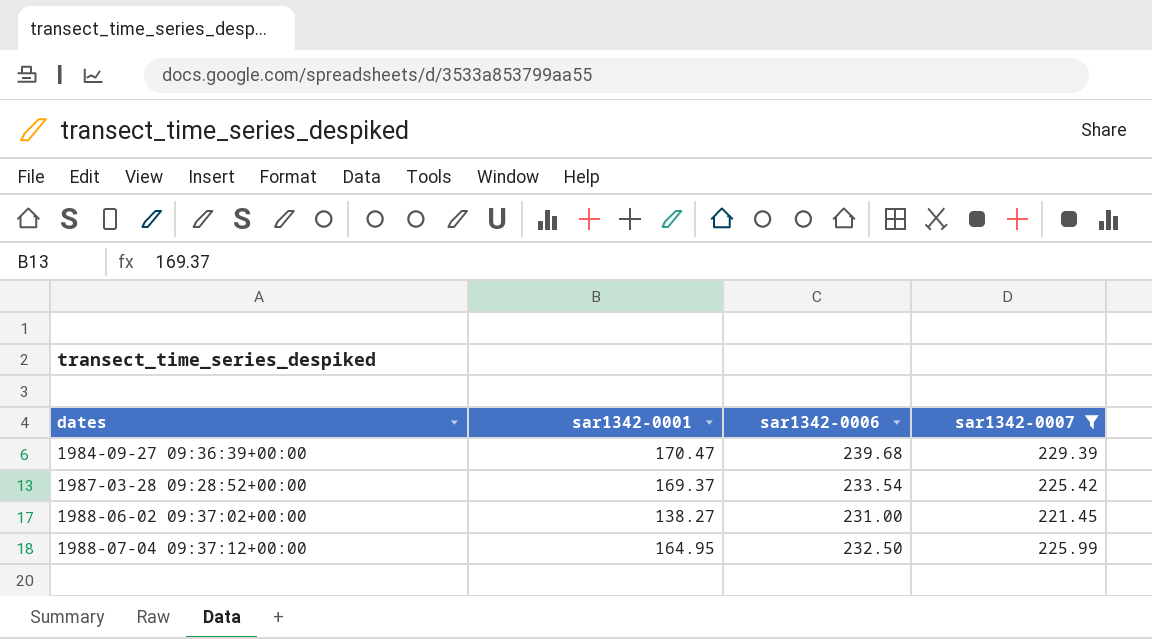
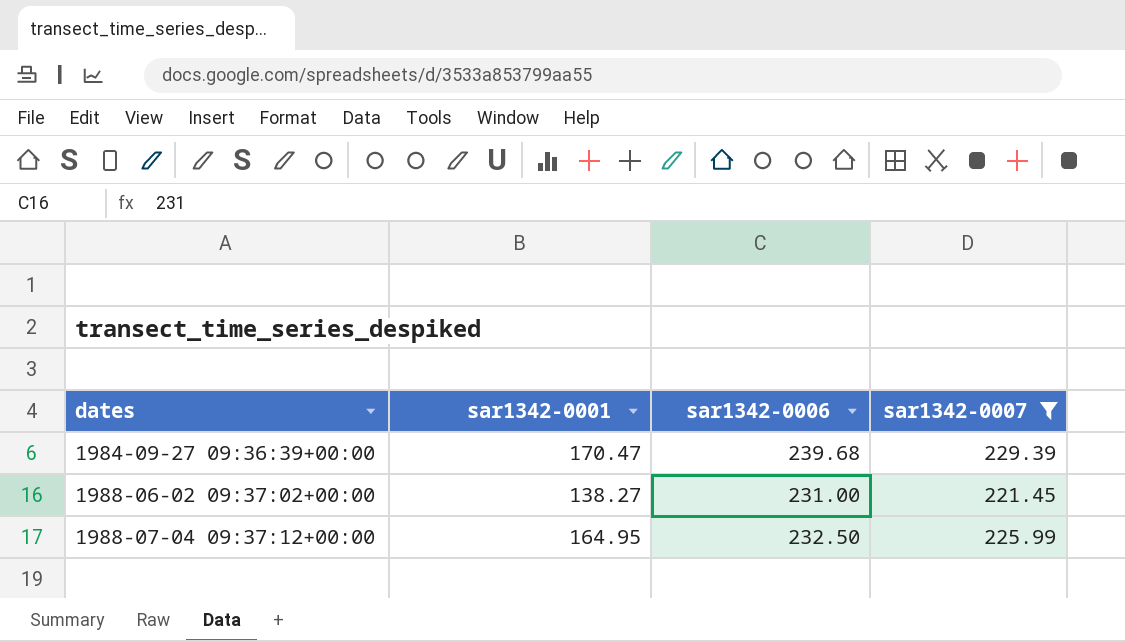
row 1987-03-28 09:28:52+00:00: 169.37 | 233.54 | 225.42 -> none

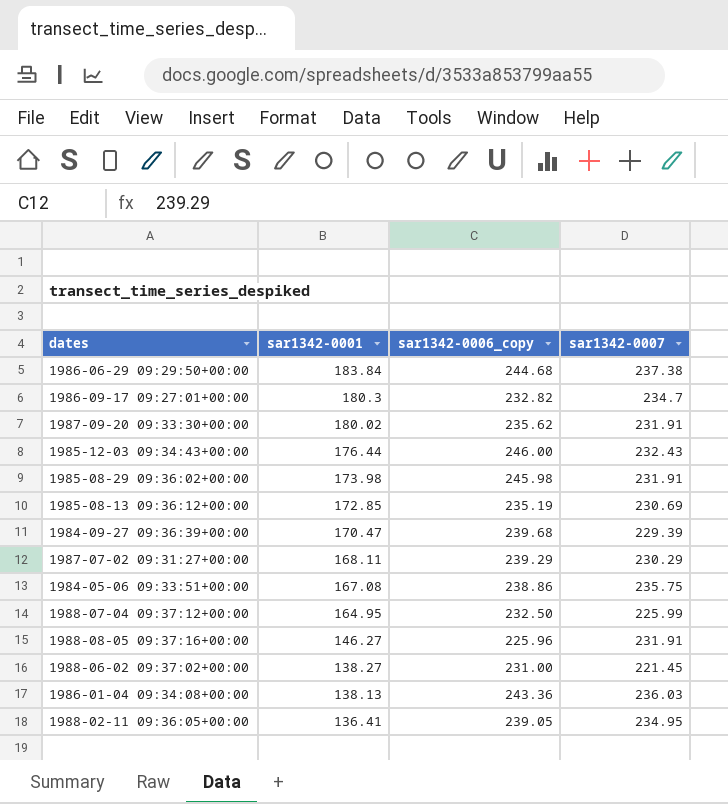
filter: sar1342-0007 <= 229.39 -> none
row order: dates ascending -> sar1342-0001 descending
column name: sar1342-0006 -> sar1342-0006_copy

